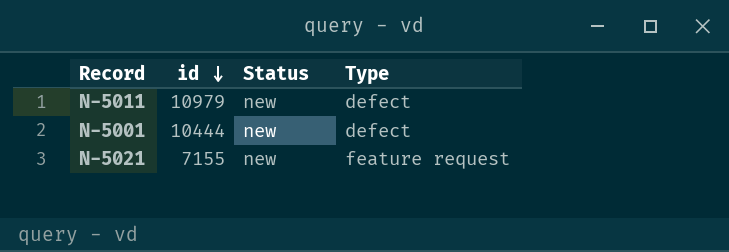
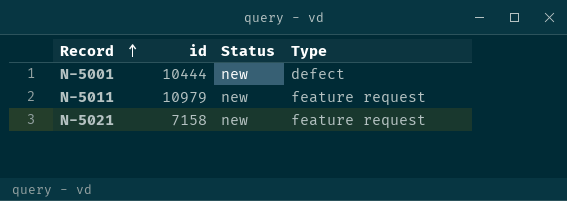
row order: id descending -> Record ascending
N-5011 | Type: defect -> feature request
N-5021 | id: 7155 -> 7158

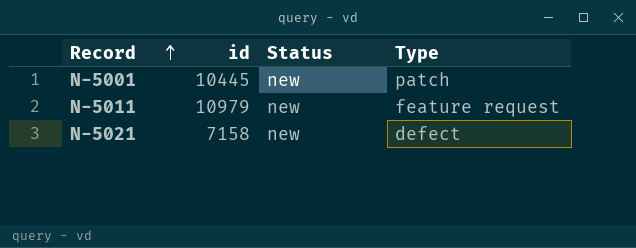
N-5001 | id: 10444 -> 10445
N-5001 | Type: defect -> patch
N-5021 | Type: feature request -> defect

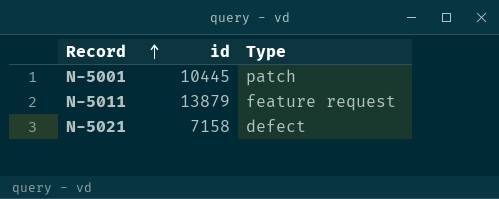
column Status | position: 3 -> none
N-5011 | id: 10979 -> 13879

